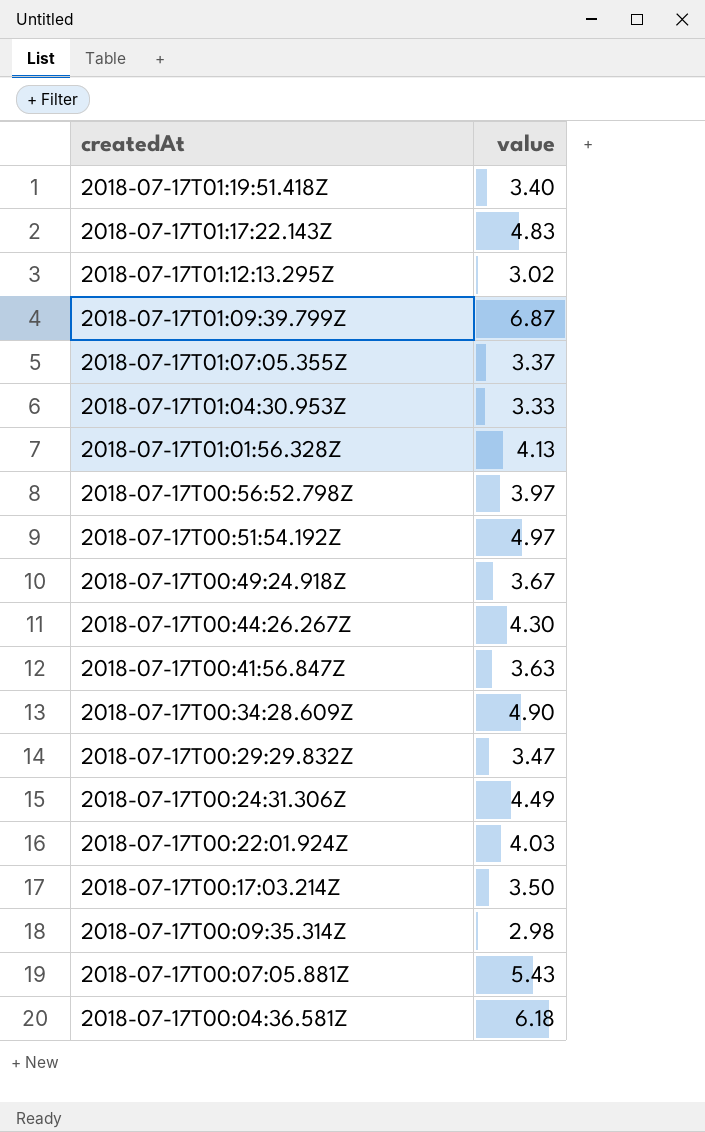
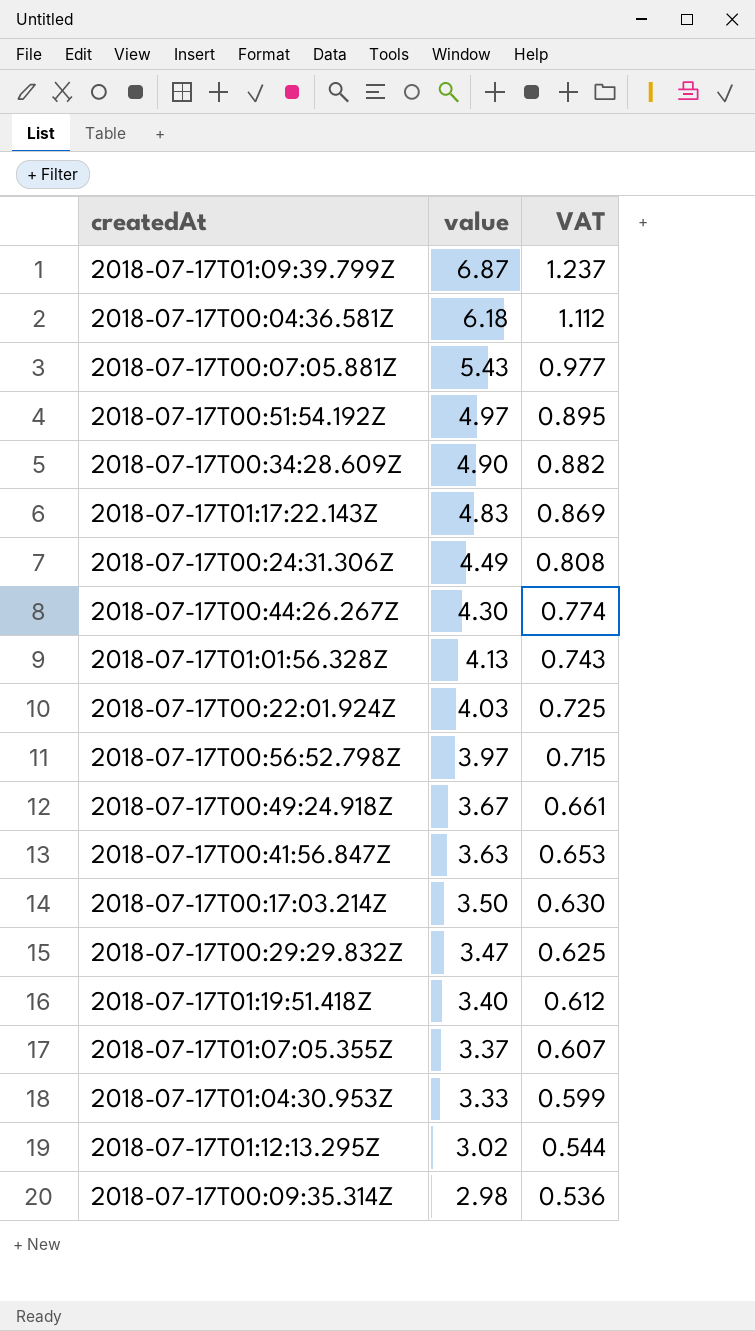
row order: createdAt descending -> value descending
column VAT | formula: none -> [value] * 0.18

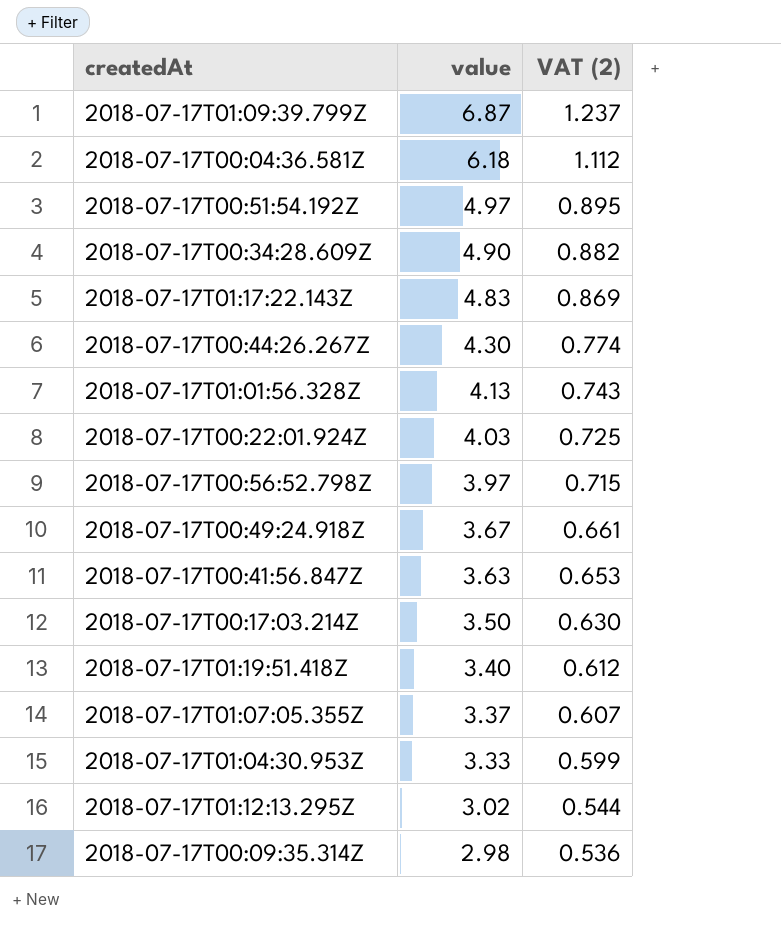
column name: VAT -> VAT (2)
row 2018-07-17T00:07:05.881Z: 5.43 | 0.977 -> none
row 2018-07-17T00:24:31.306Z: 4.49 | 0.808 -> none
row 2018-07-17T00:29:29.832Z: 3.47 | 0.625 -> none

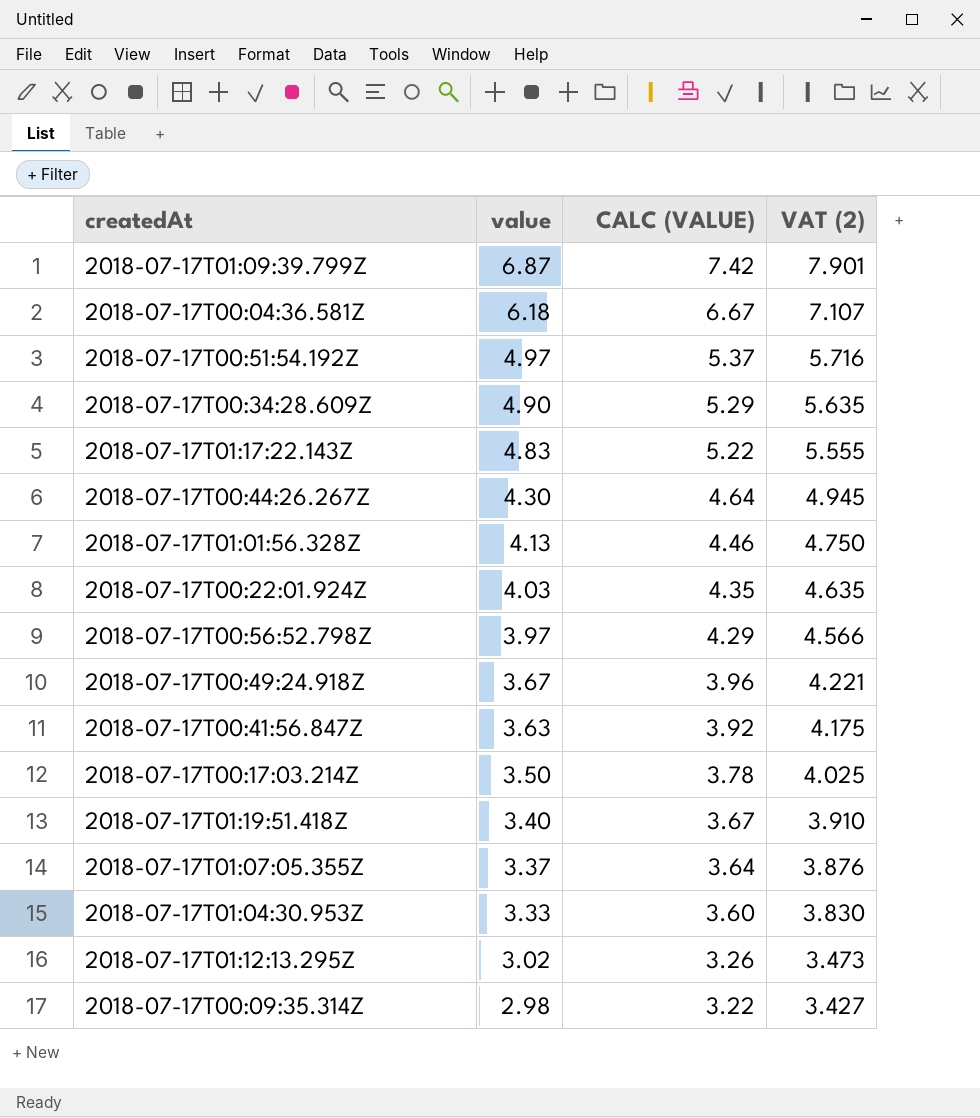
column CALC (VALUE) | formula: none -> [value] * 1.08
column VAT (2) | formula: [value] * 0.18 -> [value] * 1.15

